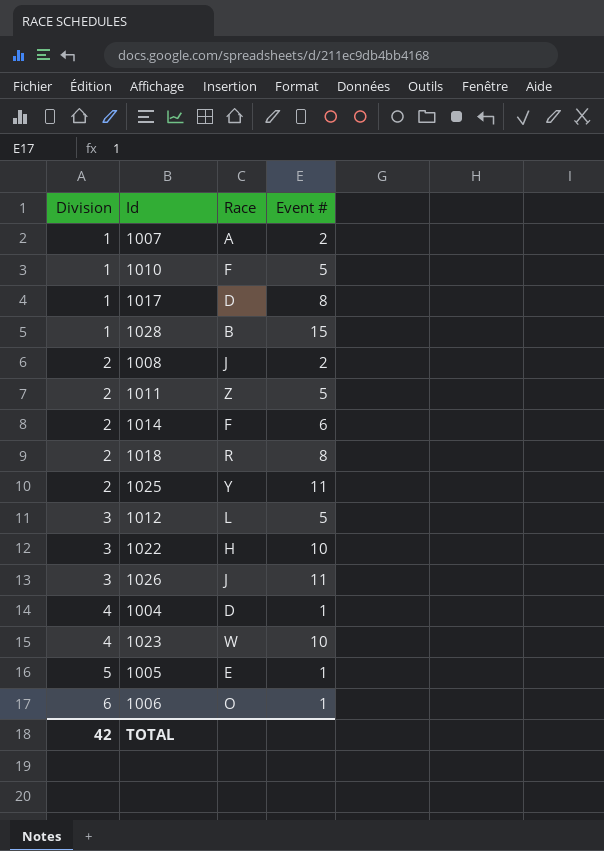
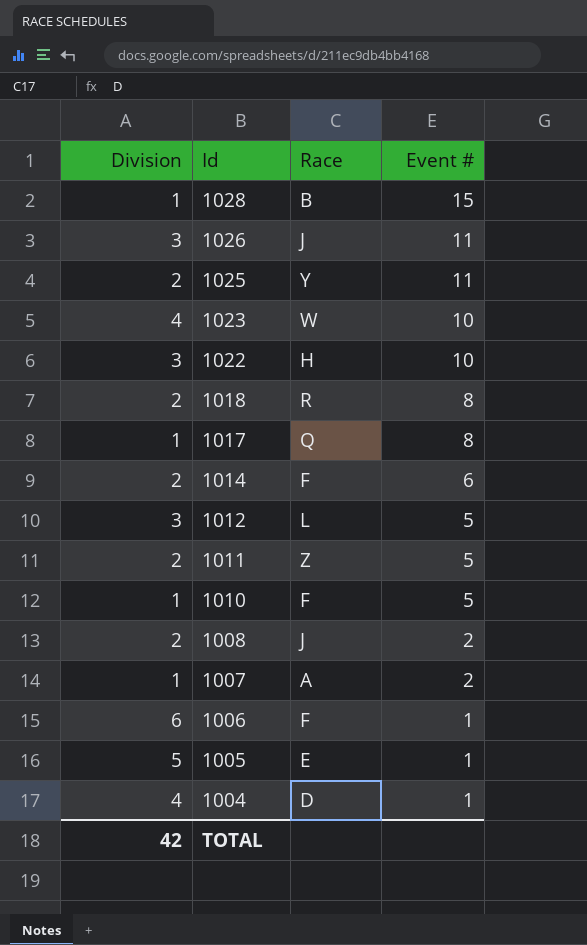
row order: Division ascending -> Id descending
1017 | Race: D -> Q
1006 | Race: O -> F

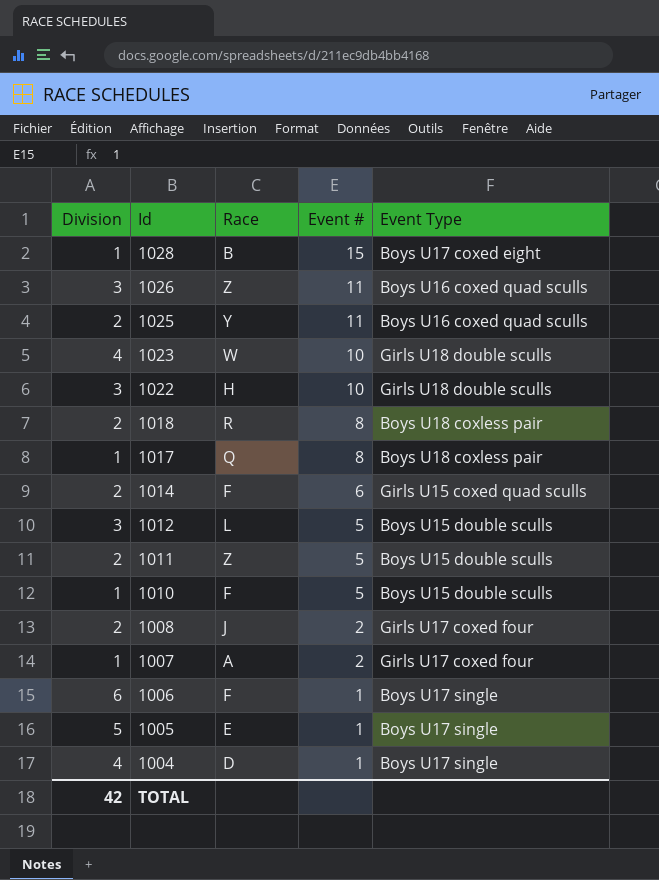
column Event Type | position: none -> 5
1026 | Race: J -> Z

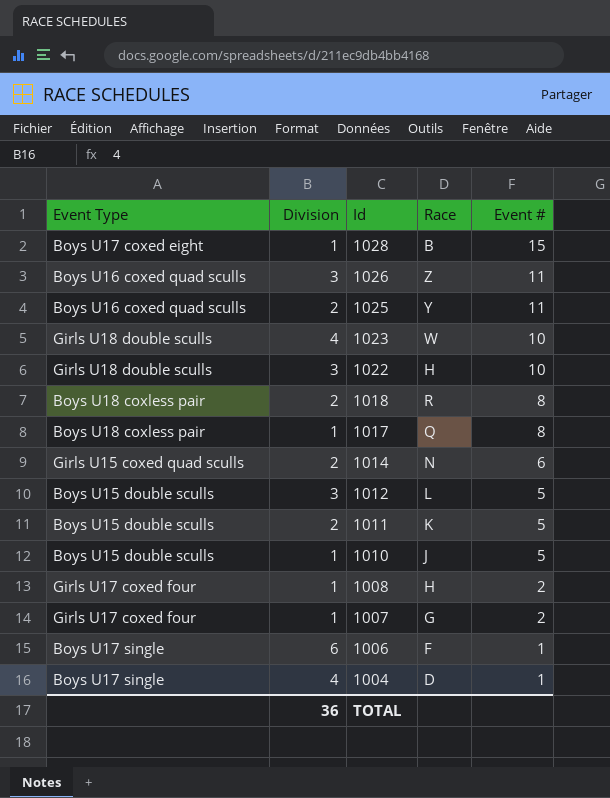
column Event Type | position: 5 -> 1
row 1005: 5 | E | 1 | Boys U17 single -> none
1014 | Race: F -> N
1011 | Race: Z -> K
1010 | Race: F -> J
1008 | Division: 2 -> 1
1008 | Race: J -> H
1007 | Race: A -> G
TOTAL | Division: 42 -> 36

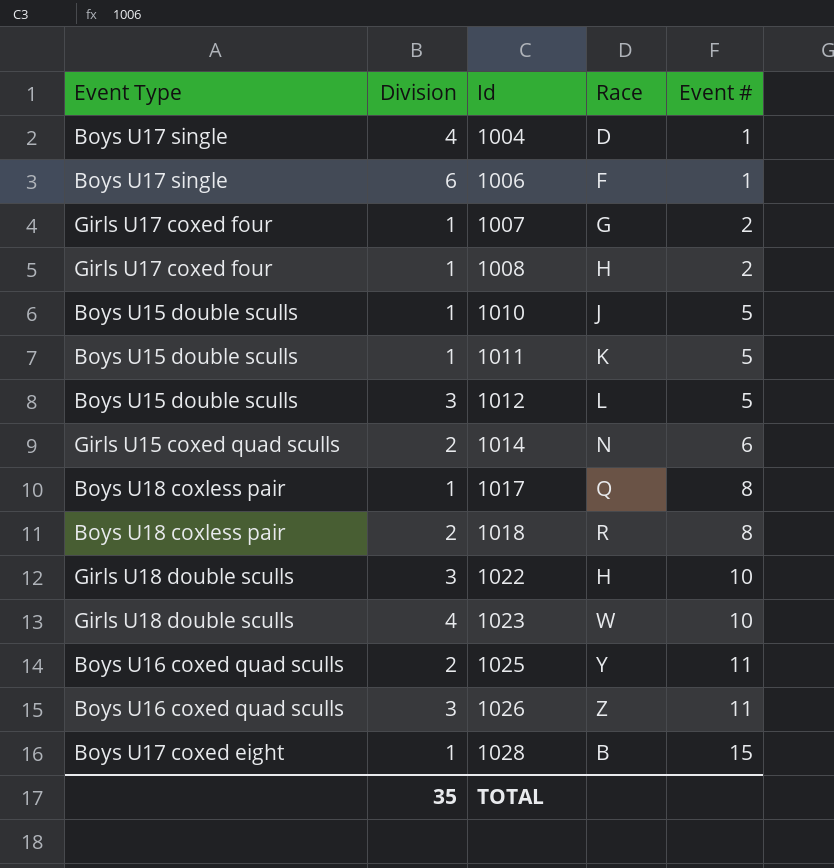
row order: Id descending -> Id ascending
1011 | Division: 2 -> 1
TOTAL | Division: 36 -> 35

